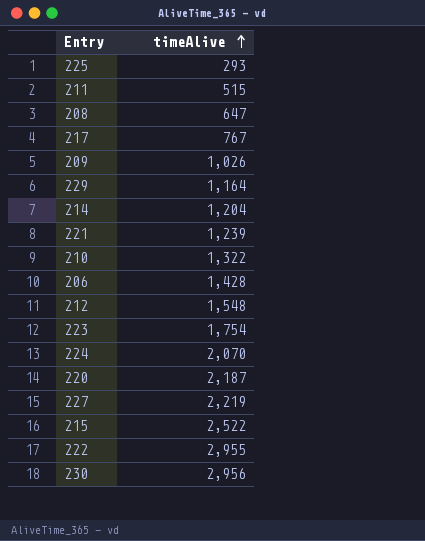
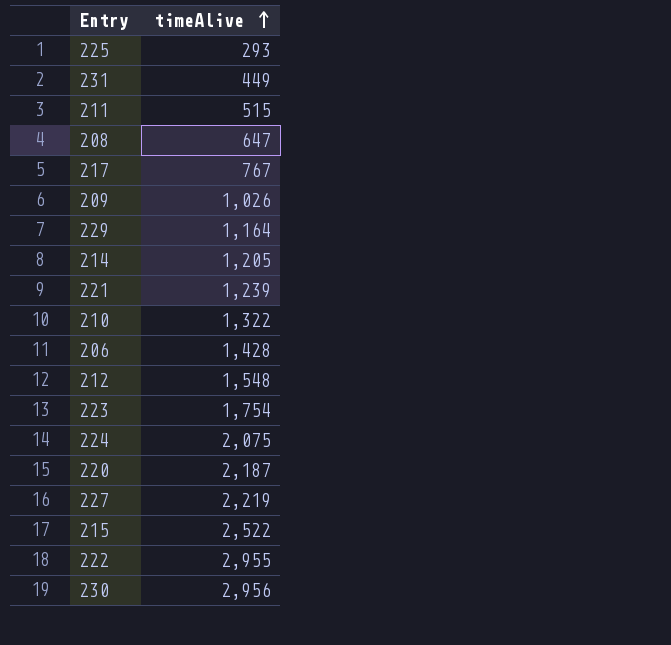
row 231: none -> 449
214 | timeAlive: 1,204 -> 1,205
224 | timeAlive: 2,070 -> 2,075

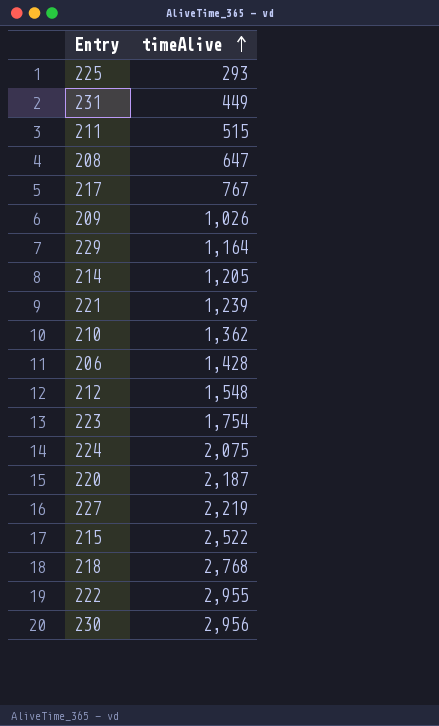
210 | timeAlive: 1,322 -> 1,362
row 218: none -> 2,768

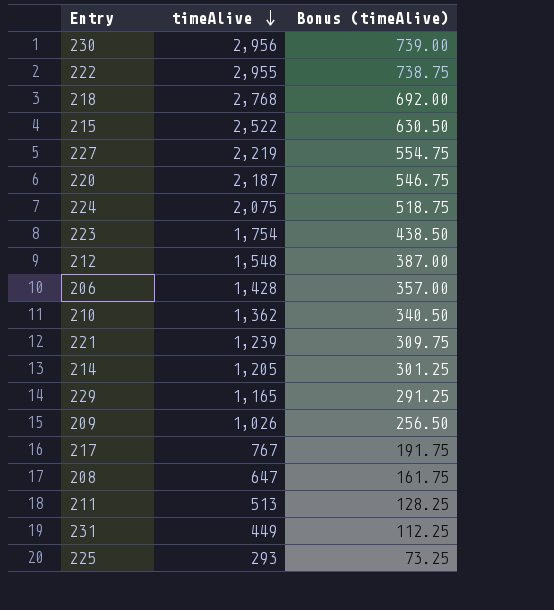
row order: timeAlive ascending -> timeAlive descending
column Bonus (timeAlive) | formula: none -> [timeAlive] * 0.25
229 | timeAlive: 1,164 -> 1,165
211 | timeAlive: 515 -> 513

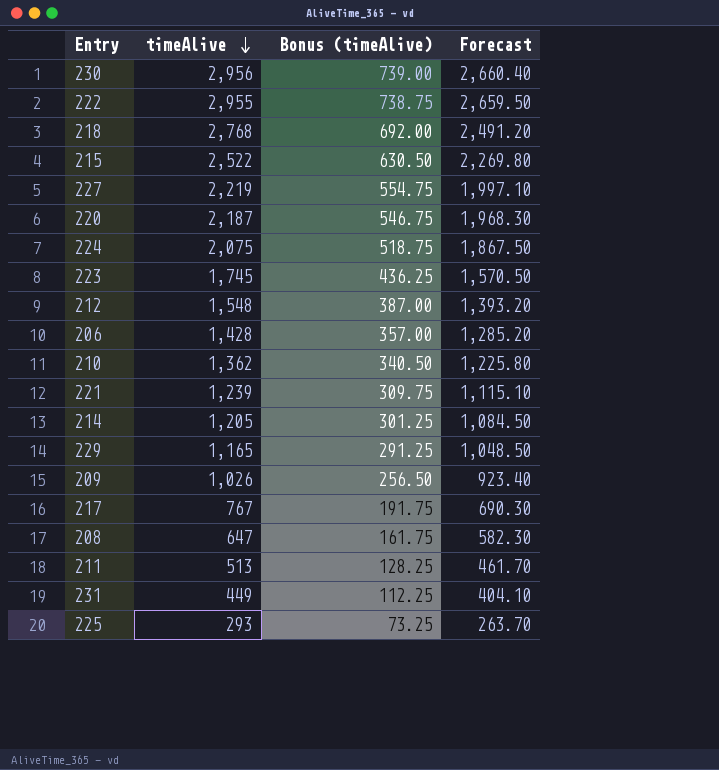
column Forecast | formula: none -> [timeAlive] * 0.9
223 | timeAlive: 1,754 -> 1,745
223 | Bonus (timeAlive): 438.50 -> 436.25

